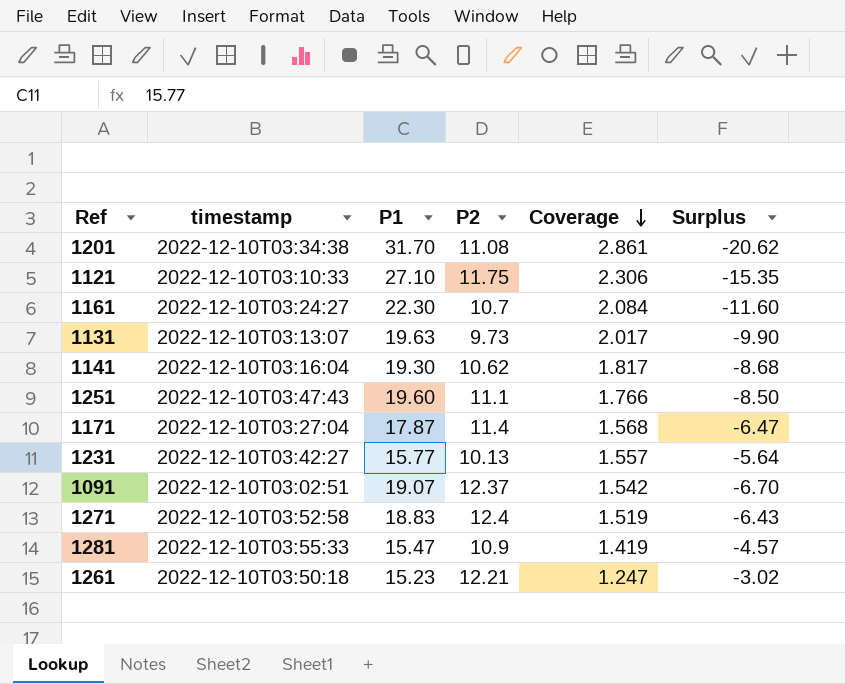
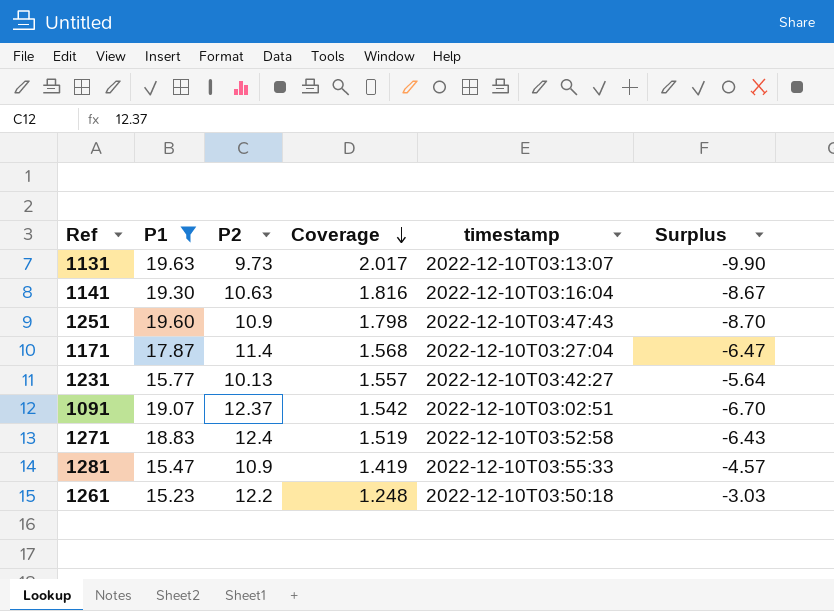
filter: none -> P1 <= 19.63
column timestamp | position: 2 -> 5
1141 | P2: 10.62 -> 10.63
1141 | Coverage: 1.817 -> 1.816
1141 | Surplus: -8.68 -> -8.67
1251 | P2: 11.1 -> 10.9
1251 | Coverage: 1.766 -> 1.798
1251 | Surplus: -8.50 -> -8.70
1261 | P2: 12.21 -> 12.2
1261 | Coverage: 1.247 -> 1.248
1261 | Surplus: -3.02 -> -3.03

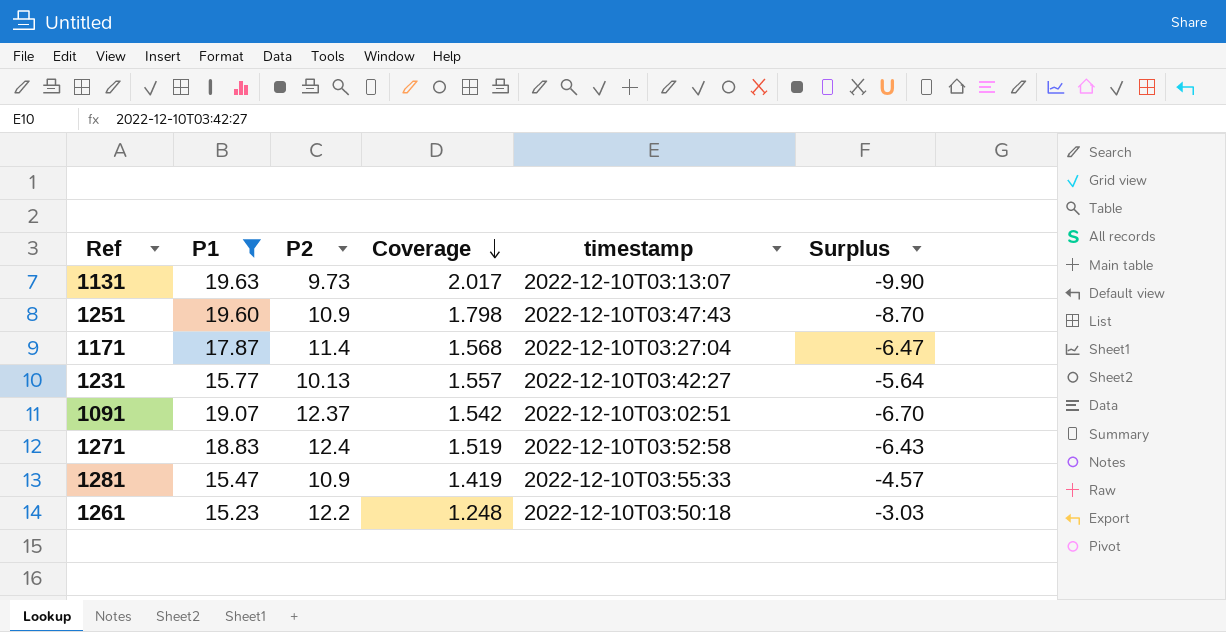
row 1141: 19.30 | 10.63 | 1.816 | 2022-12-10T03:16:04 | -8.67 -> none

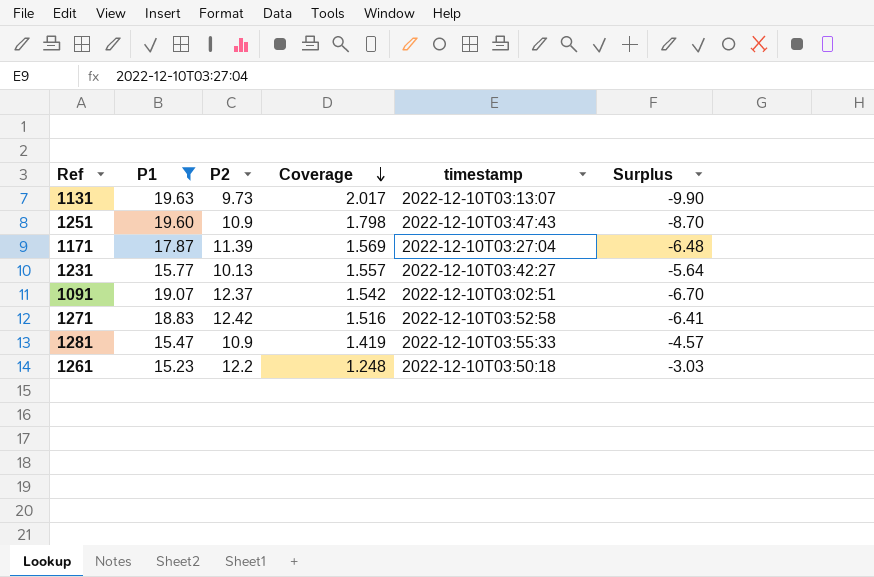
1171 | P2: 11.4 -> 11.39
1171 | Coverage: 1.568 -> 1.569
1171 | Surplus: -6.47 -> -6.48
1271 | P2: 12.4 -> 12.42
1271 | Coverage: 1.519 -> 1.516
1271 | Surplus: -6.43 -> -6.41

